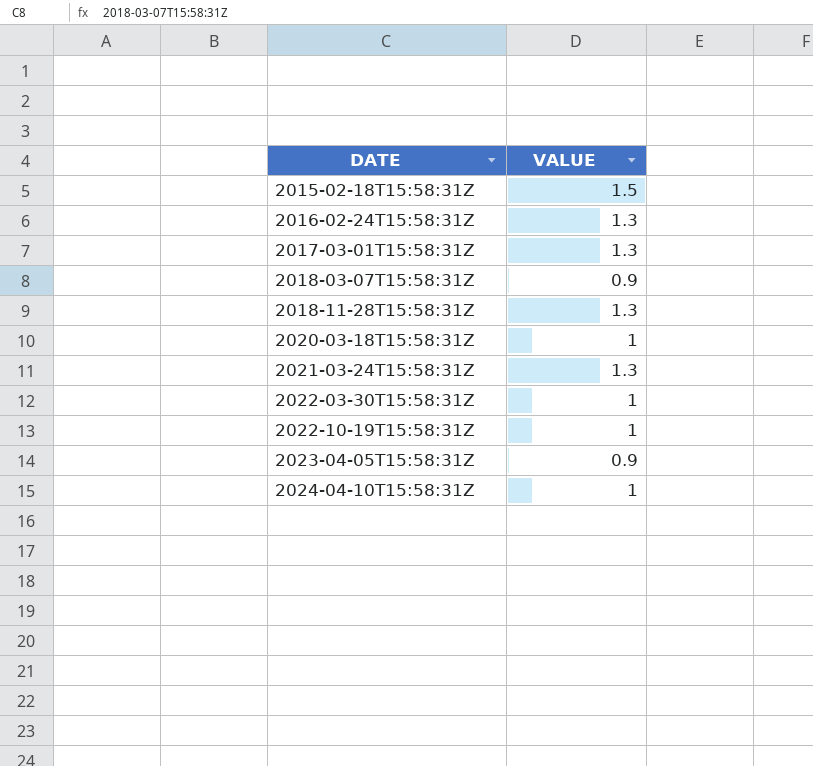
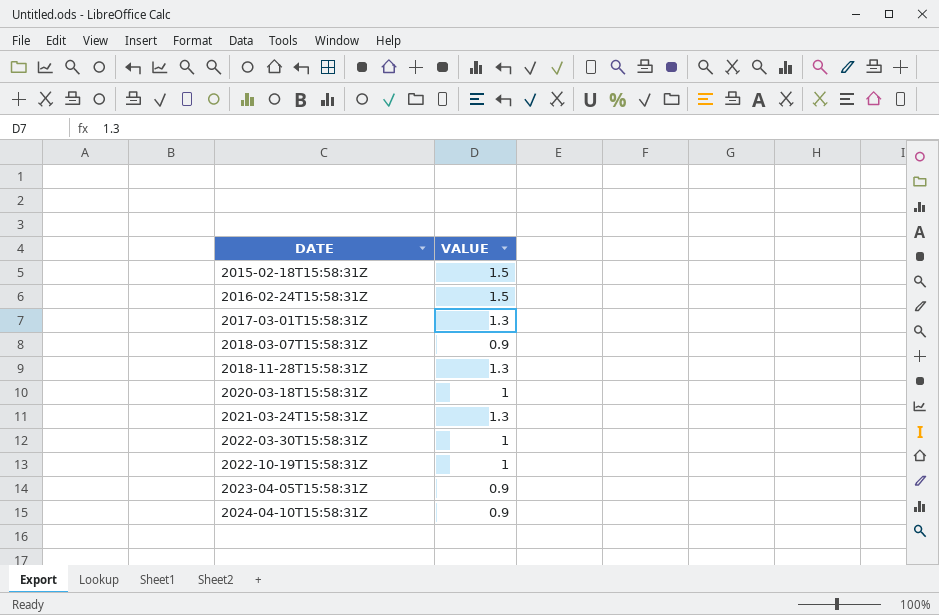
2016-02-24T15:58:31Z | VALUE: 1.3 -> 1.5
2024-04-10T15:58:31Z | VALUE: 1 -> 0.9

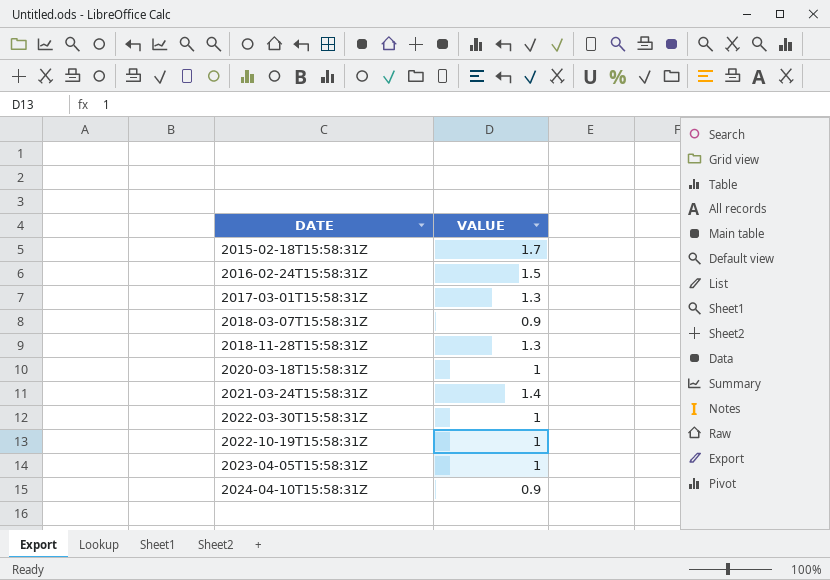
2015-02-18T15:58:31Z | VALUE: 1.5 -> 1.7
2021-03-24T15:58:31Z | VALUE: 1.3 -> 1.4
2023-04-05T15:58:31Z | VALUE: 0.9 -> 1

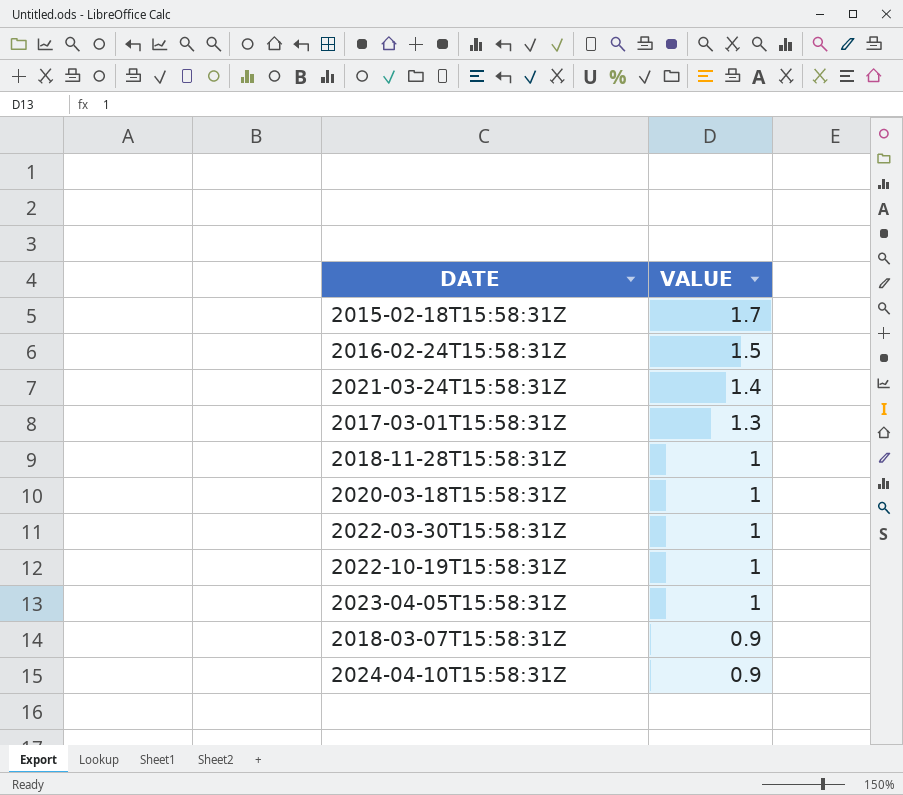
row order: DATE ascending -> VALUE descending
2018-11-28T15:58:31Z | VALUE: 1.3 -> 1

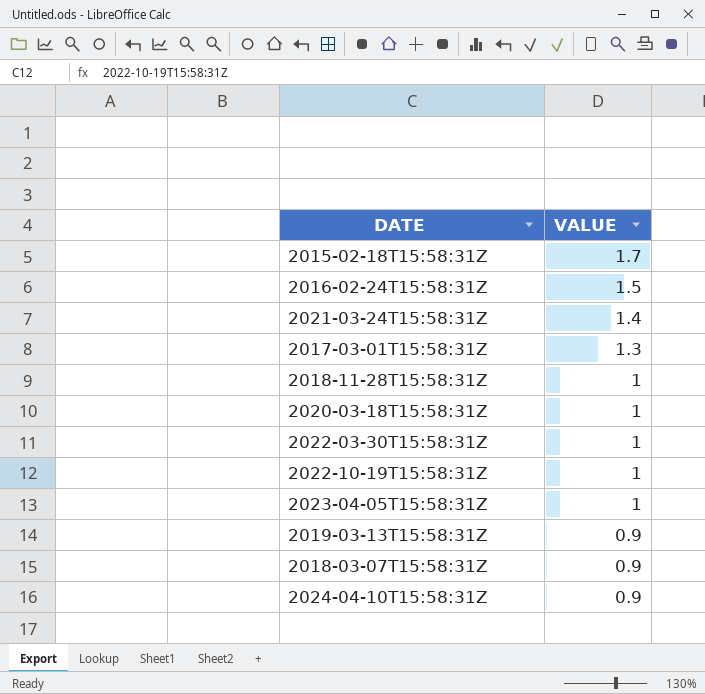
row 2019-03-13T15:58:31Z: none -> 0.9

